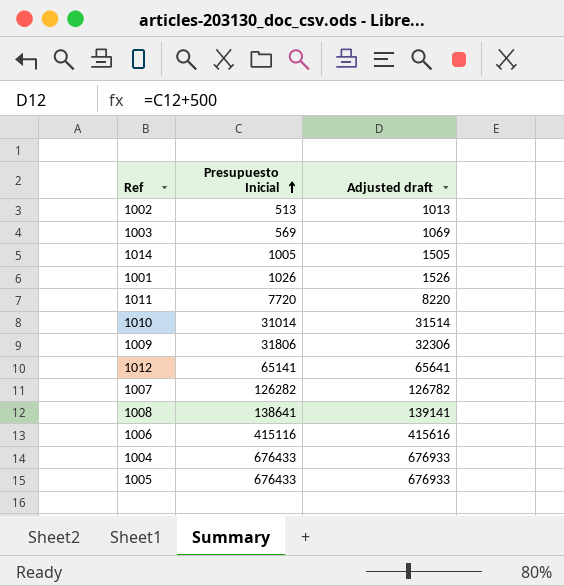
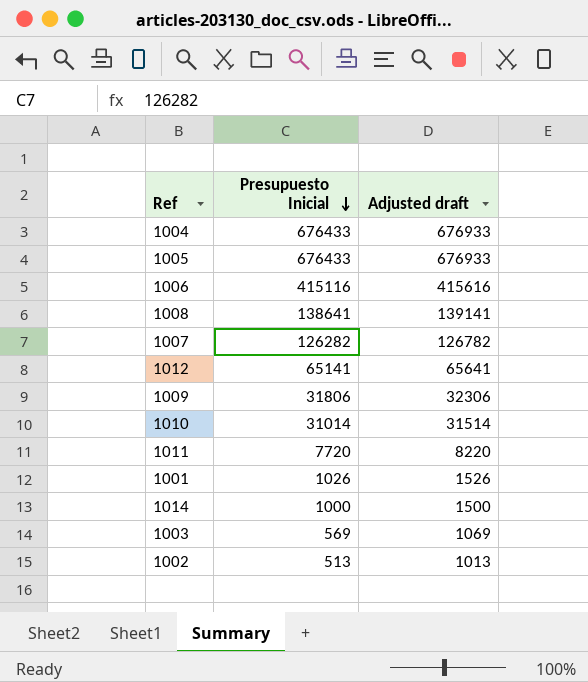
row order: Presupuesto Inicial ascending -> Presupuesto Inicial descending
1014 | Presupuesto Inicial: 1005 -> 1000
1014 | Adjusted draft: 1505 -> 1500

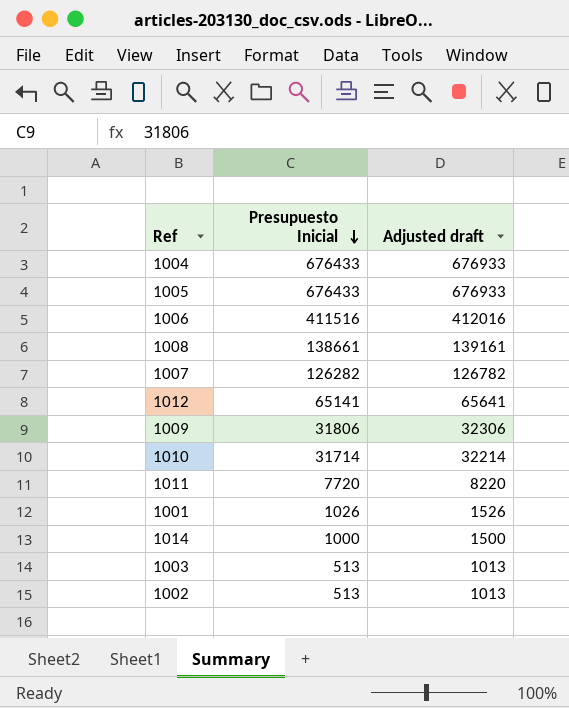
1006 | Presupuesto Inicial: 415116 -> 411516
1006 | Adjusted draft: 415616 -> 412016
1008 | Presupuesto Inicial: 138641 -> 138661
1008 | Adjusted draft: 139141 -> 139161
1010 | Presupuesto Inicial: 31014 -> 31714
1010 | Adjusted draft: 31514 -> 32214
1003 | Presupuesto Inicial: 569 -> 513
1003 | Adjusted draft: 1069 -> 1013

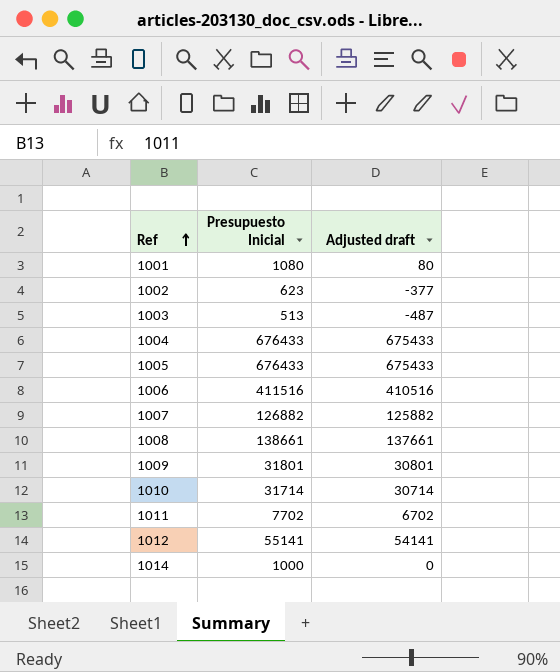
row order: Presupuesto Inicial descending -> Ref ascending
column Adjusted draft | formula: [Presupuesto Inicial] + 500 -> [Presupuesto Inicial] - 1000
1001 | Presupuesto Inicial: 1026 -> 1080
1002 | Presupuesto Inicial: 513 -> 623
1007 | Presupuesto Inicial: 126282 -> 126882
1009 | Presupuesto Inicial: 31806 -> 31801
1011 | Presupuesto Inicial: 7720 -> 7702
1012 | Presupuesto Inicial: 65141 -> 55141

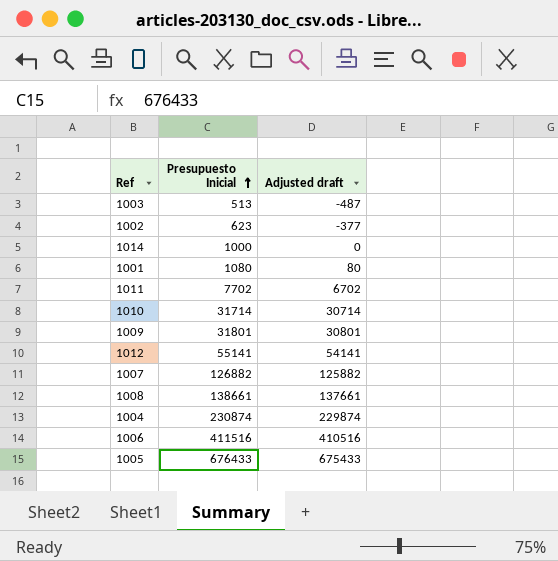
row order: Ref ascending -> Presupuesto Inicial ascending
1004 | Presupuesto Inicial: 676433 -> 230874
1004 | Adjusted draft: 675433 -> 229874

